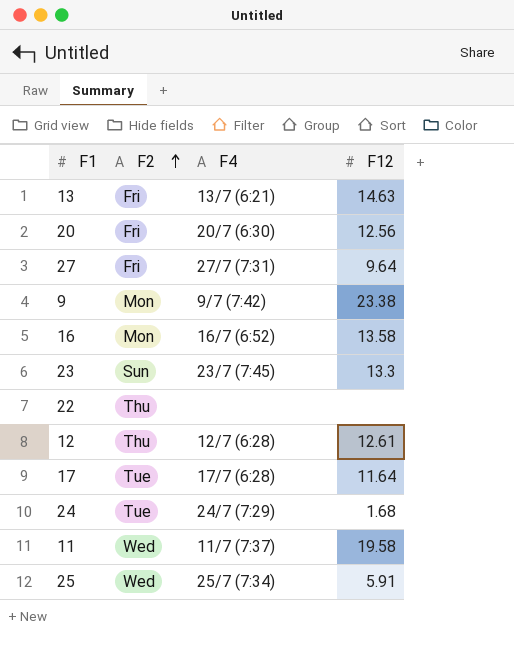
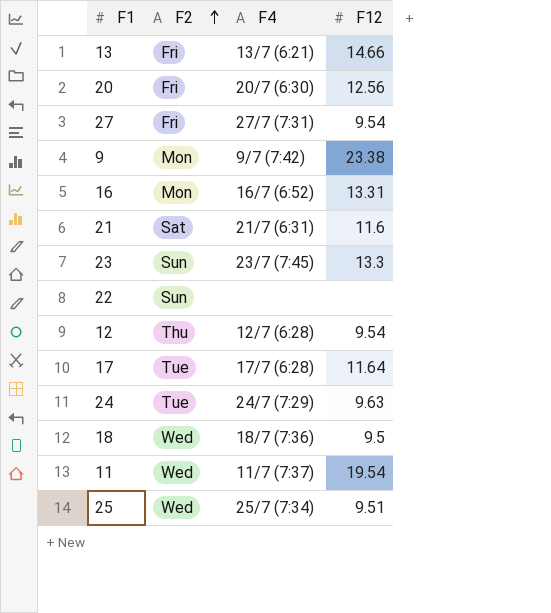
13 | F12: 14.63 -> 14.66
27 | F12: 9.64 -> 9.54
16 | F12: 13.58 -> 13.31
row 21: none -> Sat | 21/7 (6:31) | 11.6
22 | F2: Thu -> Sun
12 | F12: 12.61 -> 9.54
24 | F12: 1.68 -> 9.63
row 18: none -> Wed | 18/7 (7:36) | 9.5
11 | F12: 19.58 -> 19.54
25 | F12: 5.91 -> 9.51

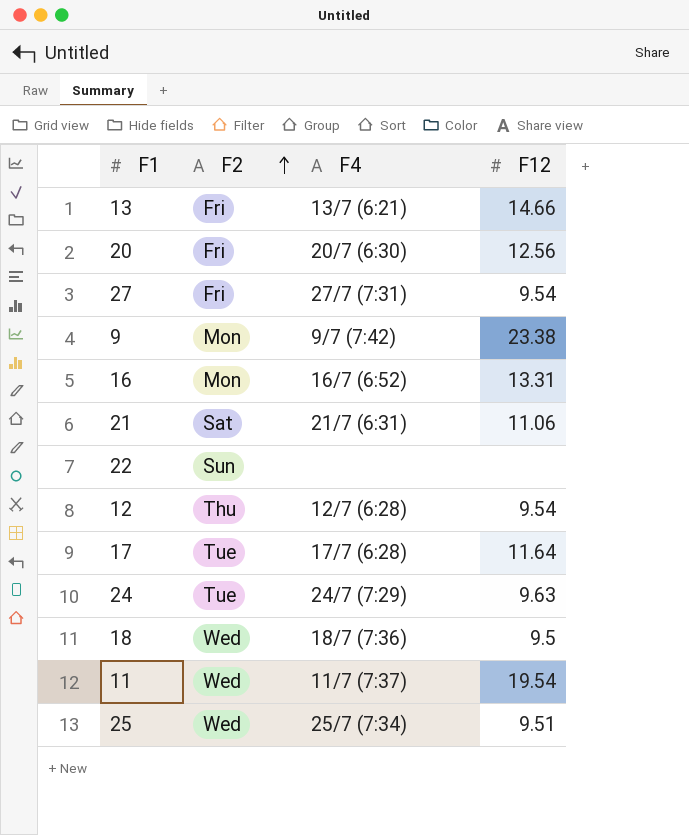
row 23: Sun | 23/7 (7:45) | 13.3 -> none
21 | F12: 11.6 -> 11.06

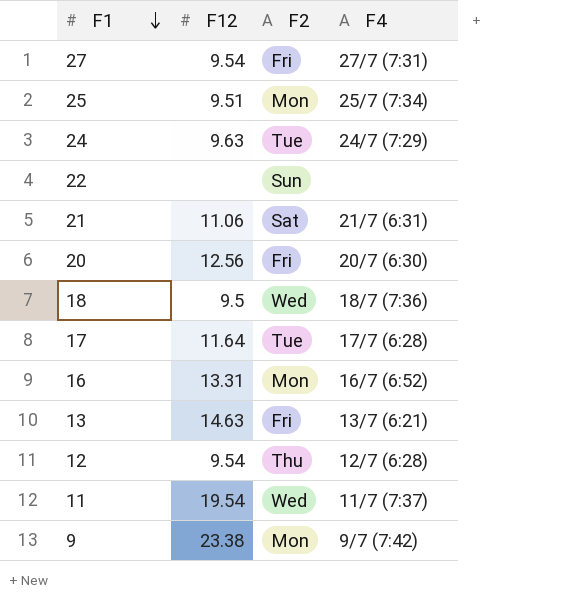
row order: F2 ascending -> F1 descending
column F12 | position: 4 -> 2
25 | F2: Wed -> Mon
13 | F12: 14.66 -> 14.63

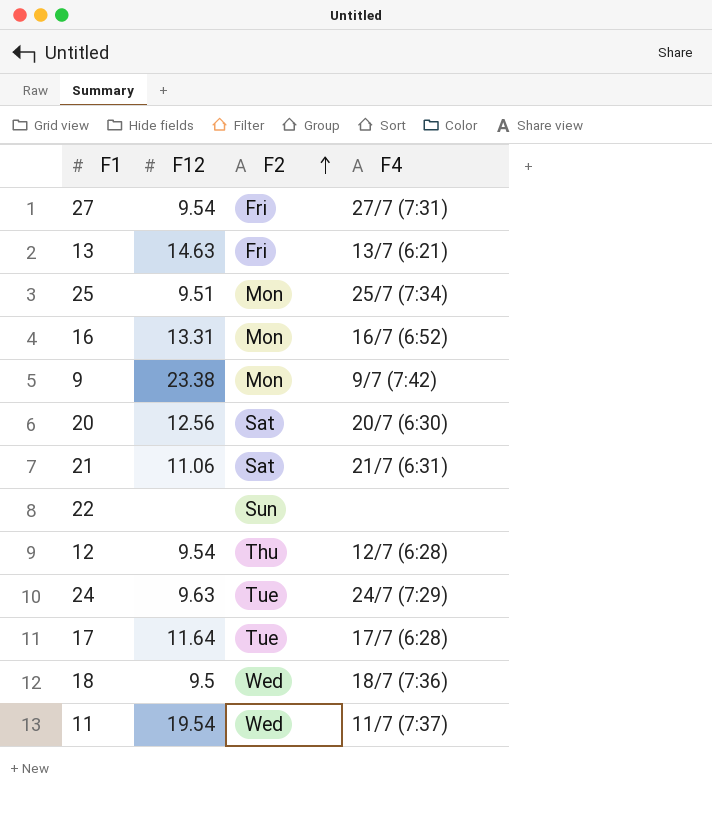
row order: F1 descending -> F2 ascending
20 | F2: Fri -> Sat

